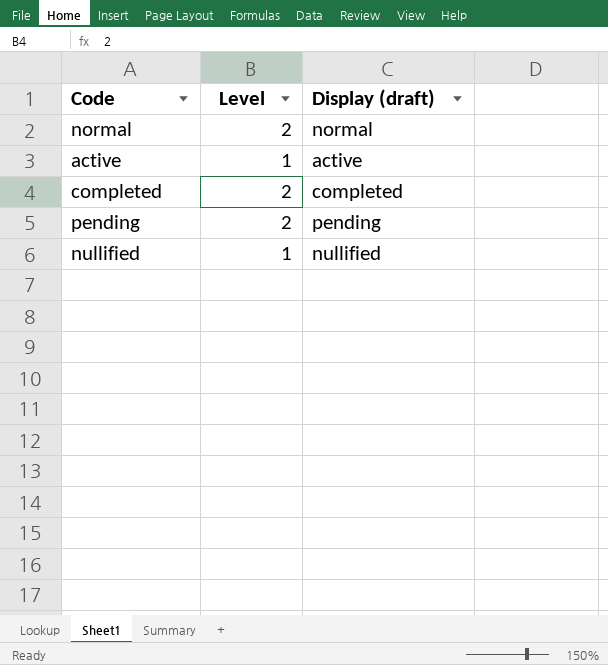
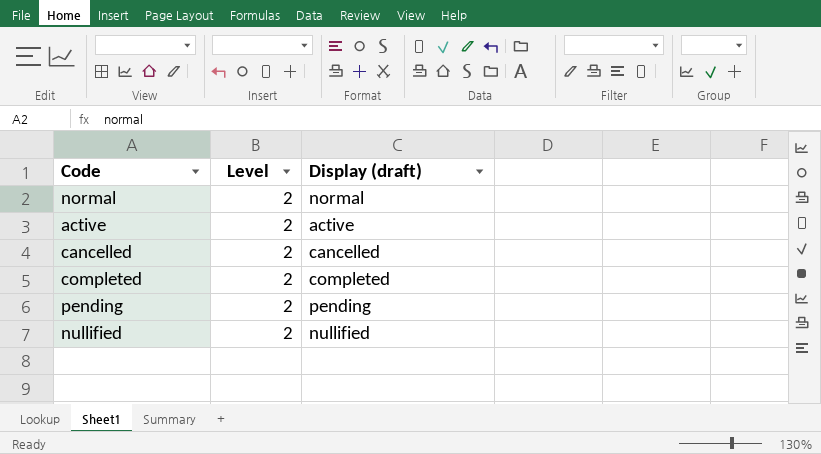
active | Level: 1 -> 2
row cancelled: none -> 2 | cancelled
nullified | Level: 1 -> 2

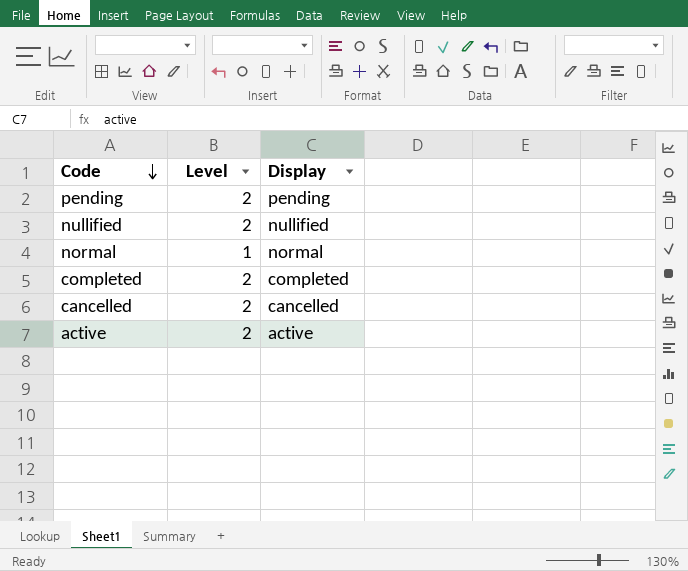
row order: none -> Code descending
column name: Display (draft) -> Display
normal | Level: 2 -> 1

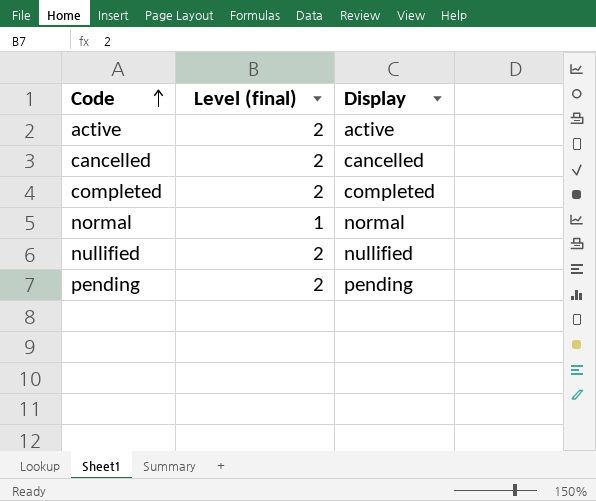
row order: Code descending -> Code ascending
column name: Level -> Level (final)

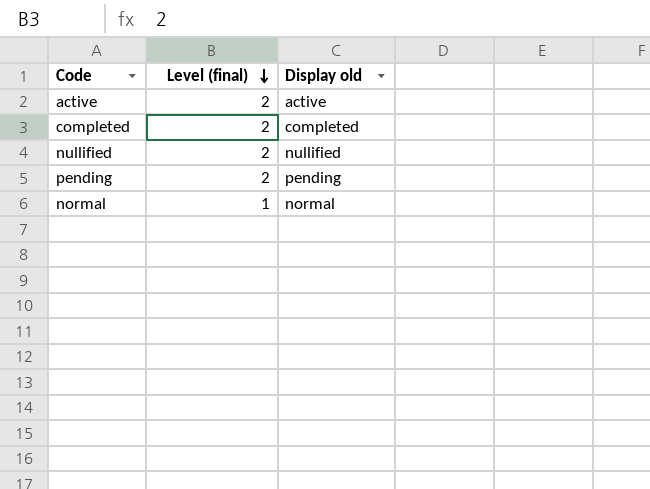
row order: Code ascending -> Level (final) descending
column name: Display -> Display old
row cancelled: 2 | cancelled -> none

